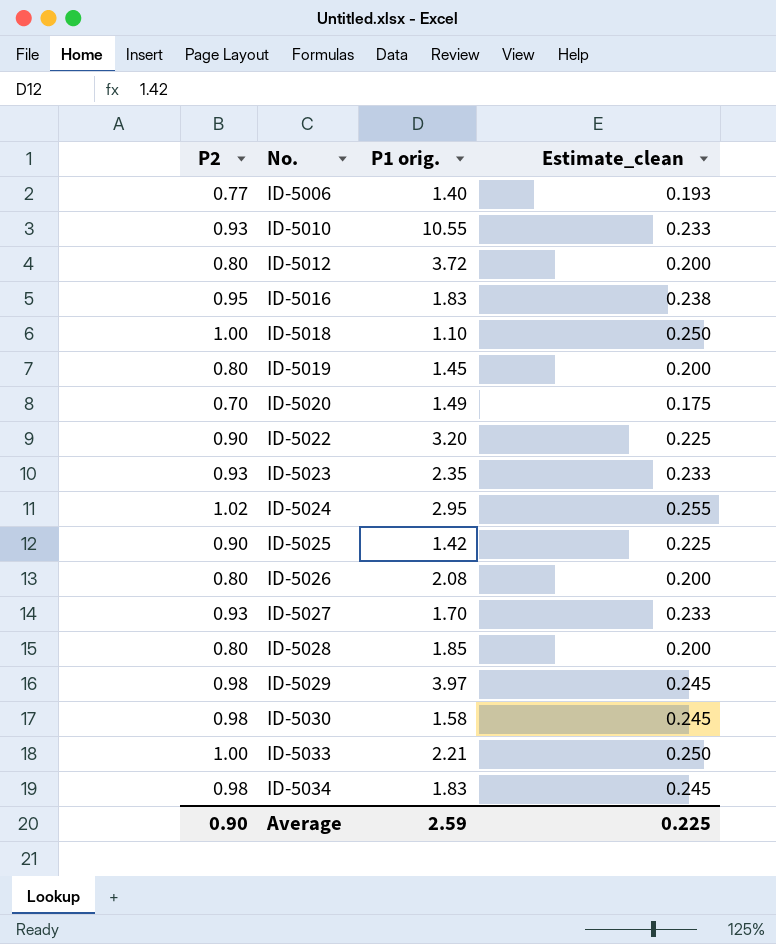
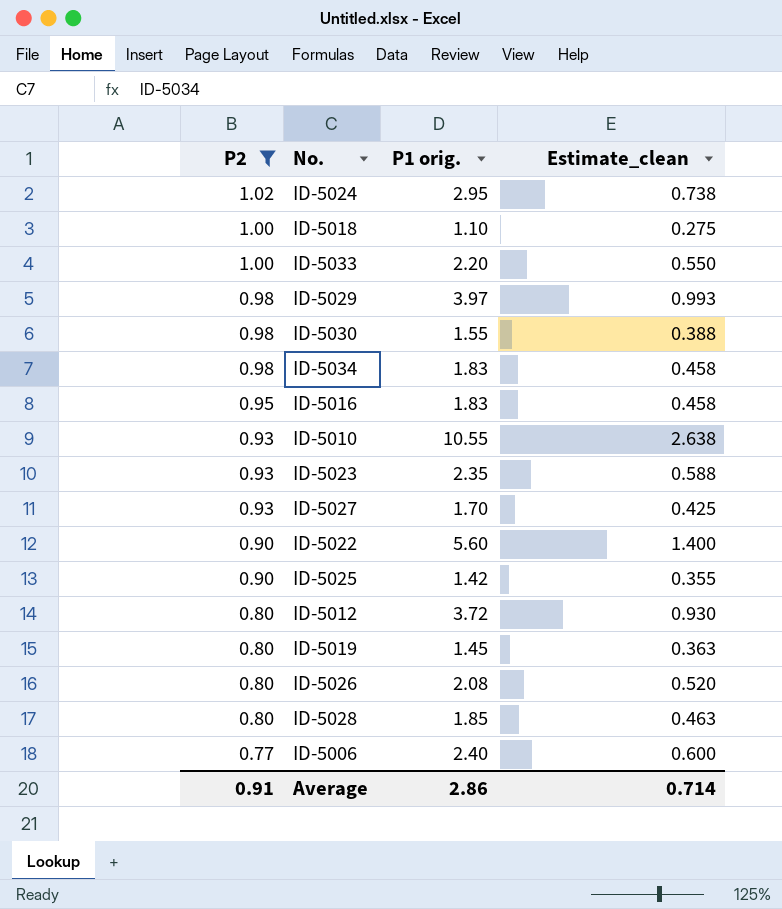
filter: none -> P2 != 0.70
row order: No. ascending -> P2 descending
column Estimate_clean | formula: [P2] * 0.25 -> [P1 orig.] * 0.25
ID-5033 | P1 orig.: 2.21 -> 2.20
ID-5030 | P1 orig.: 1.58 -> 1.55
ID-5022 | P1 orig.: 3.20 -> 5.60
ID-5006 | P1 orig.: 1.40 -> 2.40
Average | P2: 0.90 -> 0.91
Average | P1 orig.: 2.59 -> 2.86
Average | Estimate_clean: 0.225 -> 0.714

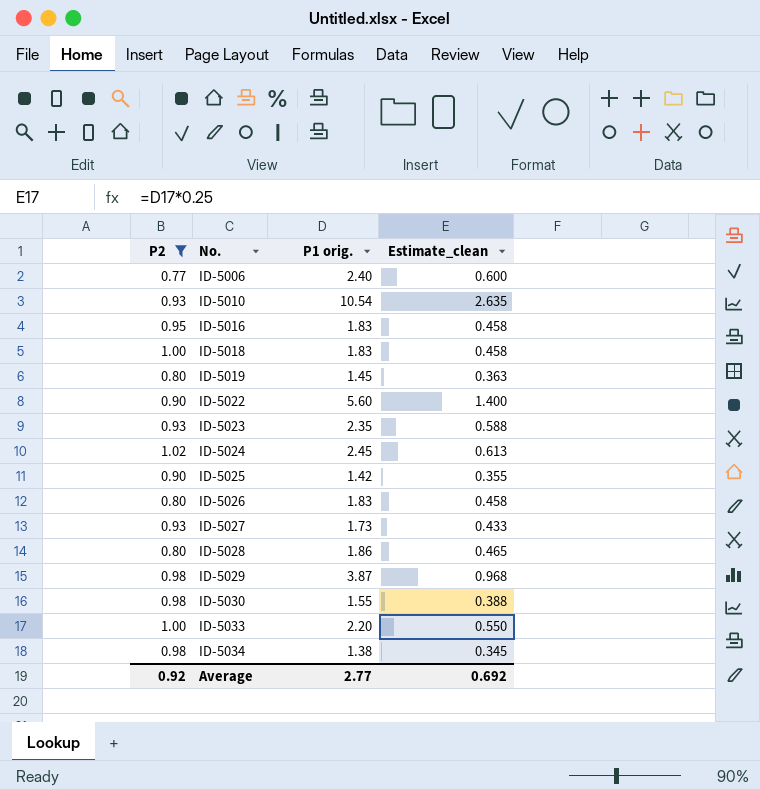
row order: P2 descending -> No. ascending
row ID-5012: 0.80 | 3.72 | 0.930 -> none
ID-5010 | P1 orig.: 10.55 -> 10.54
ID-5010 | Estimate_clean: 2.638 -> 2.635
ID-5018 | P1 orig.: 1.10 -> 1.83
ID-5018 | Estimate_clean: 0.275 -> 0.458
ID-5024 | P1 orig.: 2.95 -> 2.45
ID-5024 | Estimate_clean: 0.738 -> 0.613
ID-5026 | P1 orig.: 2.08 -> 1.83
ID-5026 | Estimate_clean: 0.520 -> 0.458
ID-5027 | P1 orig.: 1.70 -> 1.73
ID-5027 | Estimate_clean: 0.425 -> 0.433
ID-5028 | P1 orig.: 1.85 -> 1.86
ID-5028 | Estimate_clean: 0.463 -> 0.465
ID-5029 | P1 orig.: 3.97 -> 3.87
ID-5029 | Estimate_clean: 0.993 -> 0.968
ID-5034 | P1 orig.: 1.83 -> 1.38
ID-5034 | Estimate_clean: 0.458 -> 0.345
Average | P2: 0.91 -> 0.92
Average | P1 orig.: 2.86 -> 2.77
Average | Estimate_clean: 0.714 -> 0.692

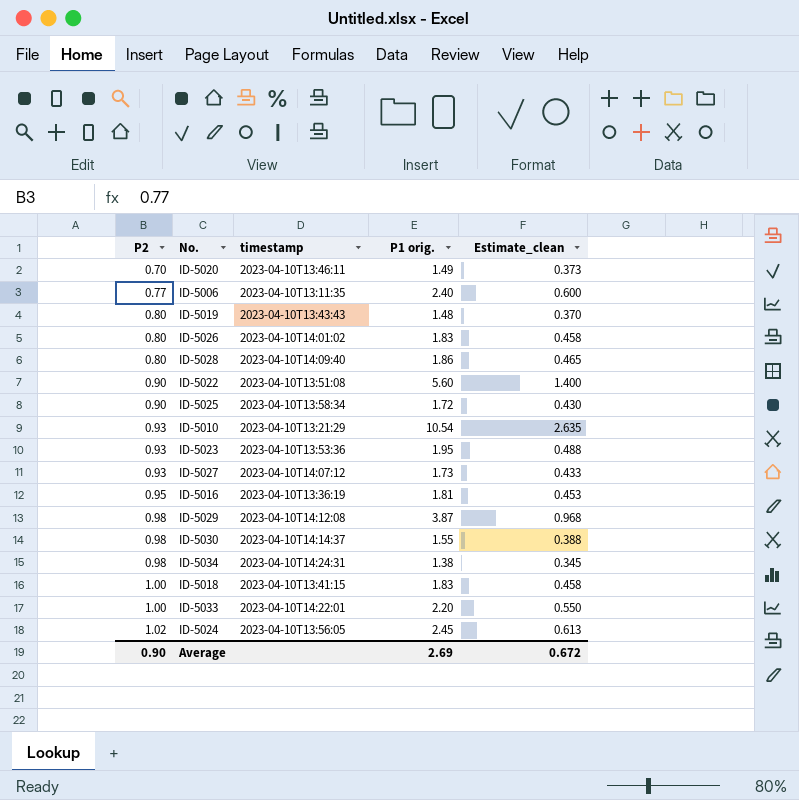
filter: P2 != 0.70 -> none
row order: No. ascending -> P2 ascending
column timestamp | position: none -> 3
ID-5019 | P1 orig.: 1.45 -> 1.48
ID-5019 | Estimate_clean: 0.363 -> 0.370
ID-5025 | P1 orig.: 1.42 -> 1.72
ID-5025 | Estimate_clean: 0.355 -> 0.430
ID-5023 | P1 orig.: 2.35 -> 1.95
ID-5023 | Estimate_clean: 0.588 -> 0.488
ID-5016 | P1 orig.: 1.83 -> 1.81
ID-5016 | Estimate_clean: 0.458 -> 0.453
Average | P2: 0.92 -> 0.90
Average | P1 orig.: 2.77 -> 2.69
Average | Estimate_clean: 0.692 -> 0.672

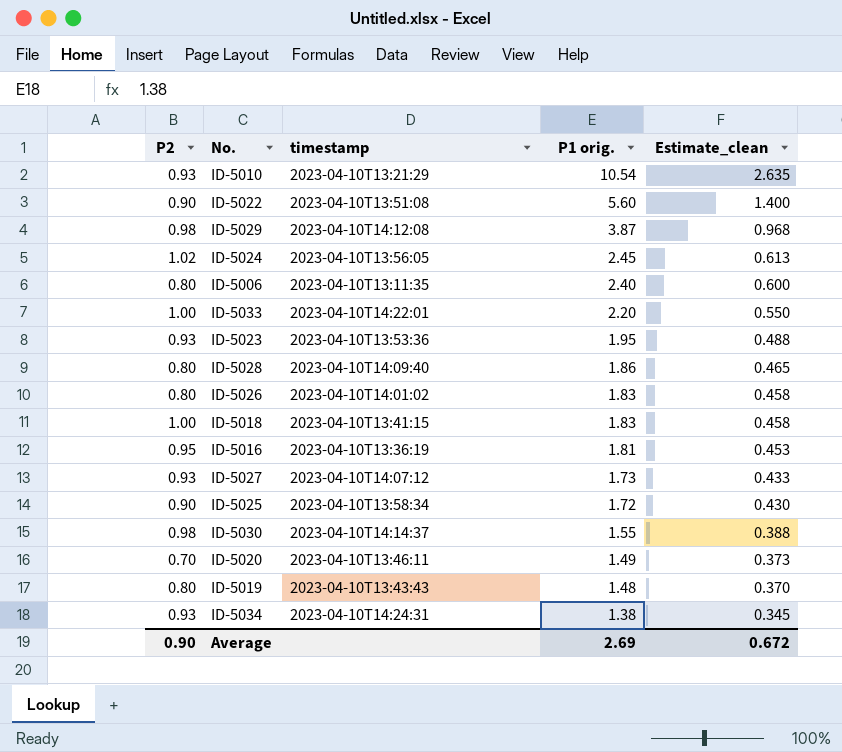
row order: P2 ascending -> P1 orig. descending
ID-5006 | P2: 0.77 -> 0.80
ID-5034 | P2: 0.98 -> 0.93

